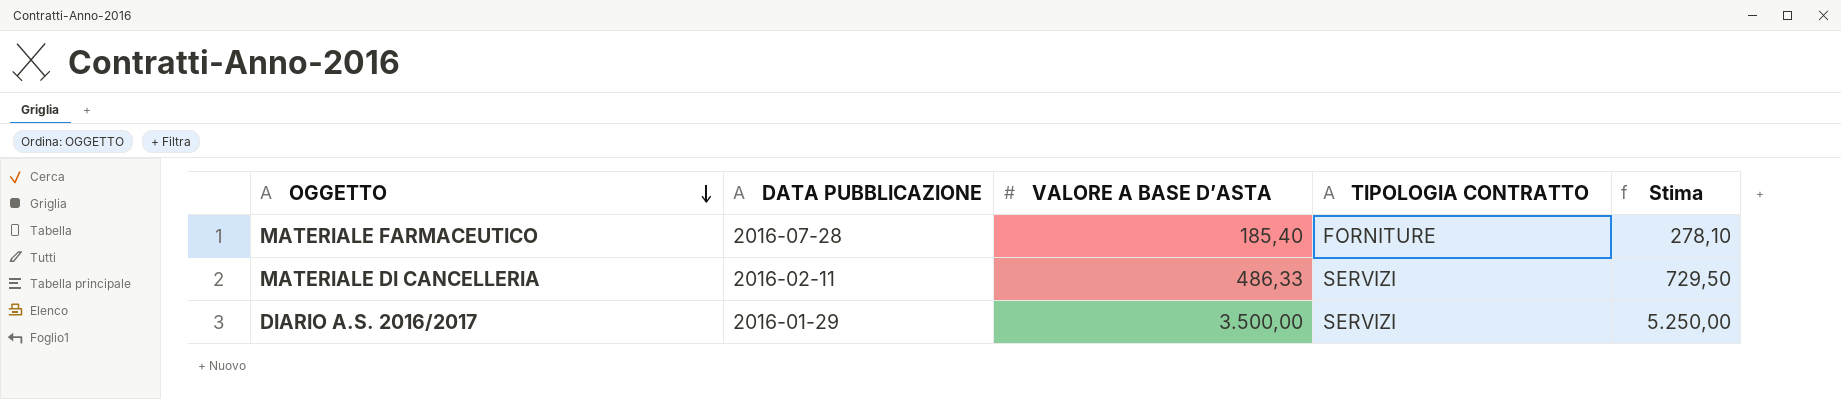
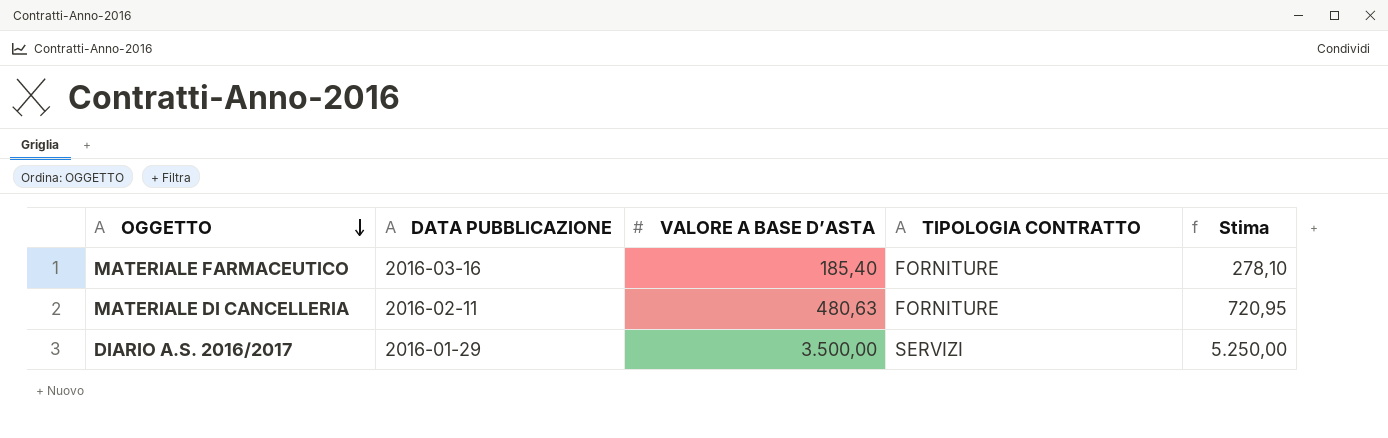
MATERIALE FARMACEUTICO | DATA PUBBLICAZIONE: 2016-07-28 -> 2016-03-16
MATERIALE DI CANCELLERIA | VALORE A BASE D’ASTA: 486,33 -> 480,63
MATERIALE DI CANCELLERIA | TIPOLOGIA CONTRATTO: SERVIZI -> FORNITURE
MATERIALE DI CANCELLERIA | Stima: 729,50 -> 720,95

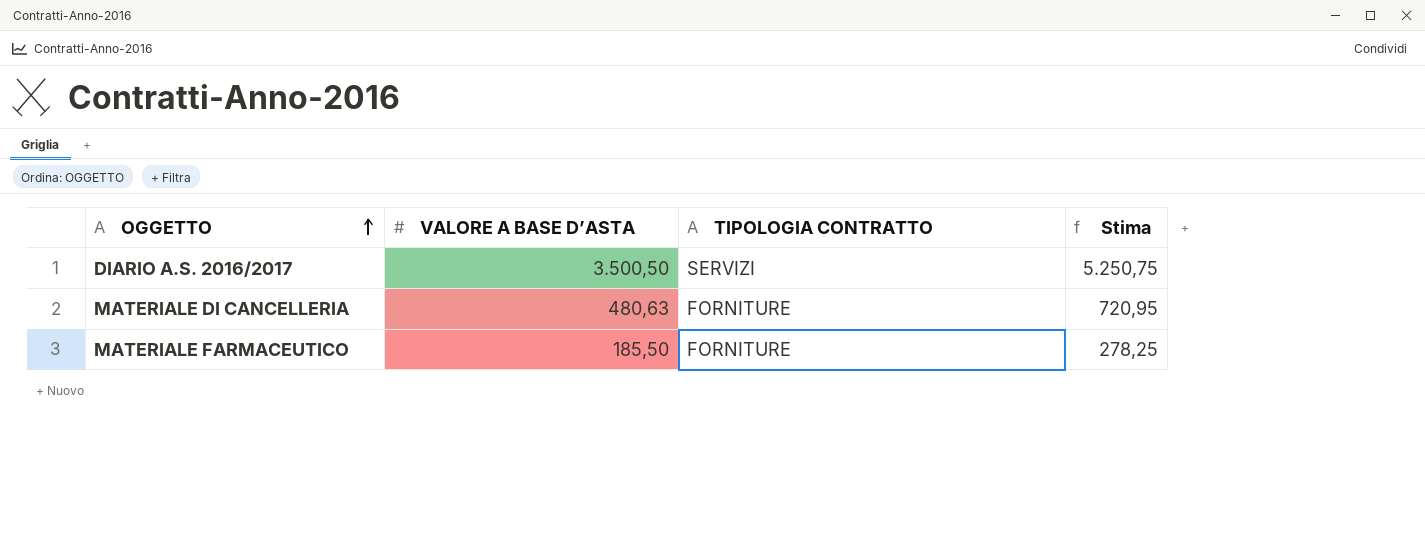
row order: OGGETTO descending -> OGGETTO ascending
column DATA PUBBLICAZIONE | position: 2 -> none
DIARIO A.S. 2016/2017 | VALORE A BASE D’ASTA: 3.500,00 -> 3.500,50
DIARIO A.S. 2016/2017 | Stima: 5.250,00 -> 5.250,75
MATERIALE FARMACEUTICO | VALORE A BASE D’ASTA: 185,40 -> 185,50
MATERIALE FARMACEUTICO | Stima: 278,10 -> 278,25

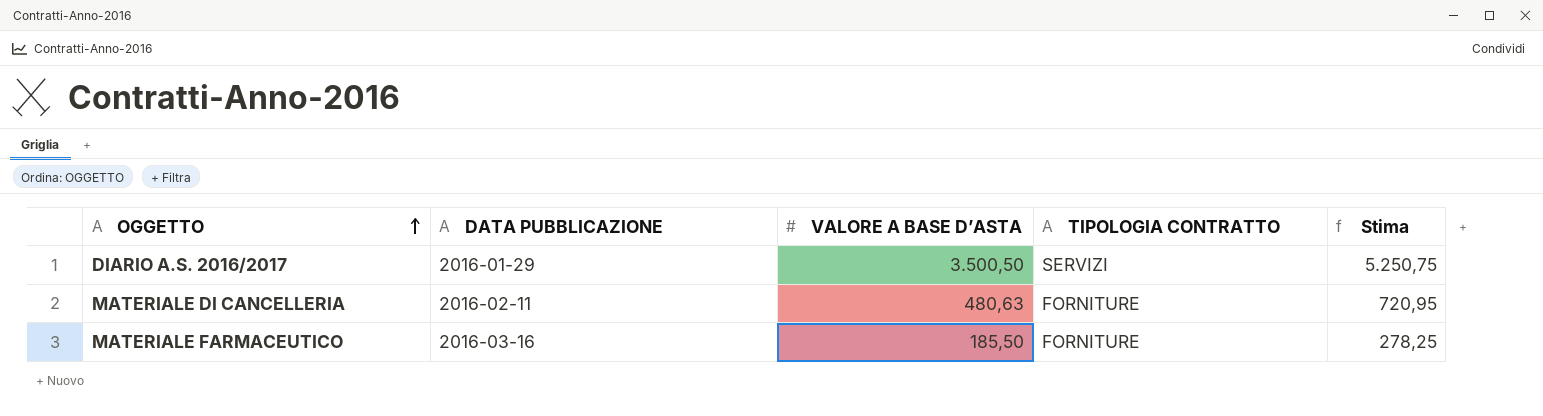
column DATA PUBBLICAZIONE | position: none -> 2

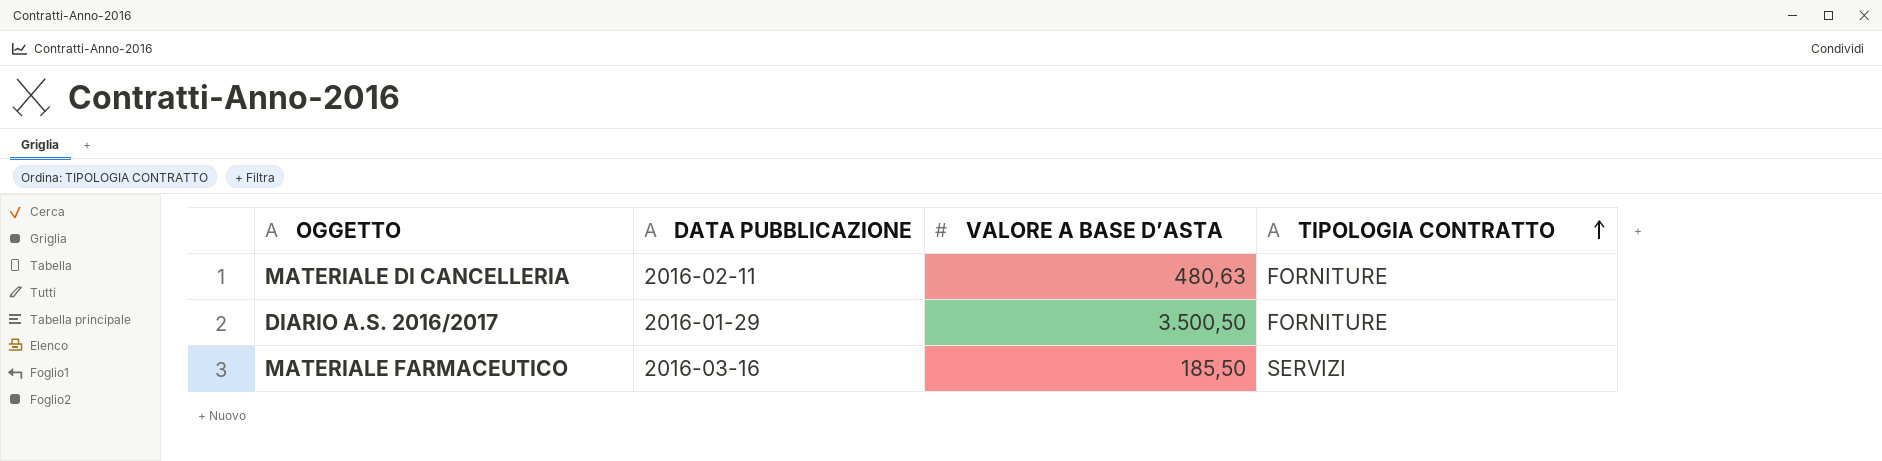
row order: OGGETTO ascending -> TIPOLOGIA CONTRATTO ascending
column Stima | formula: [VALORE A BASE D’ASTA] * 1,5 -> none
DIARIO A.S. 2016/2017 | TIPOLOGIA CONTRATTO: SERVIZI -> FORNITURE
MATERIALE FARMACEUTICO | TIPOLOGIA CONTRATTO: FORNITURE -> SERVIZI

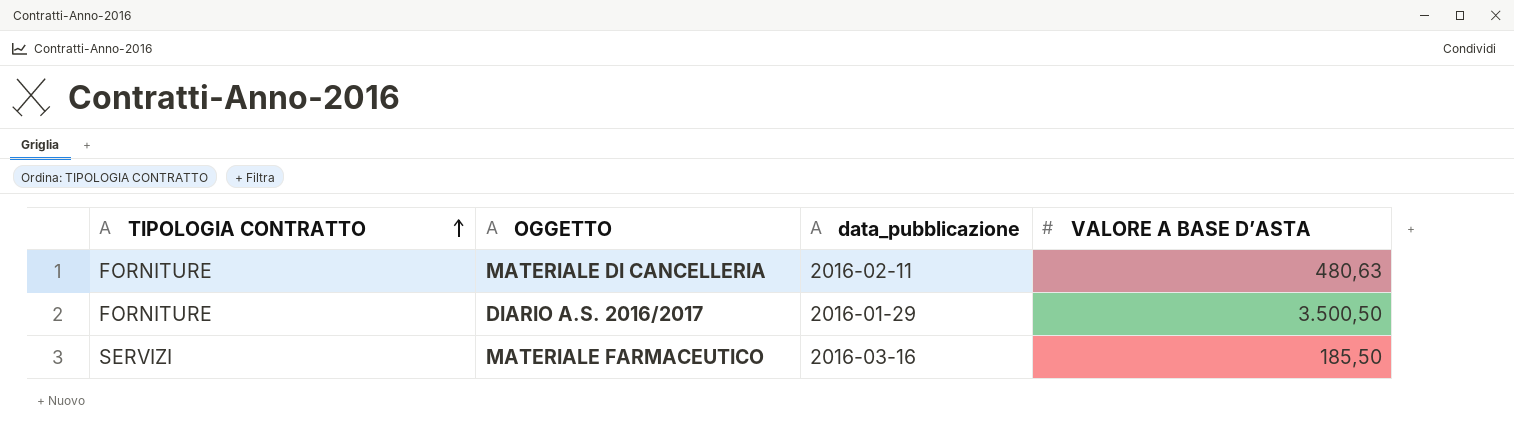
column TIPOLOGIA CONTRATTO | position: 4 -> 1
column name: DATA PUBBLICAZIONE -> data_pubblicazione

